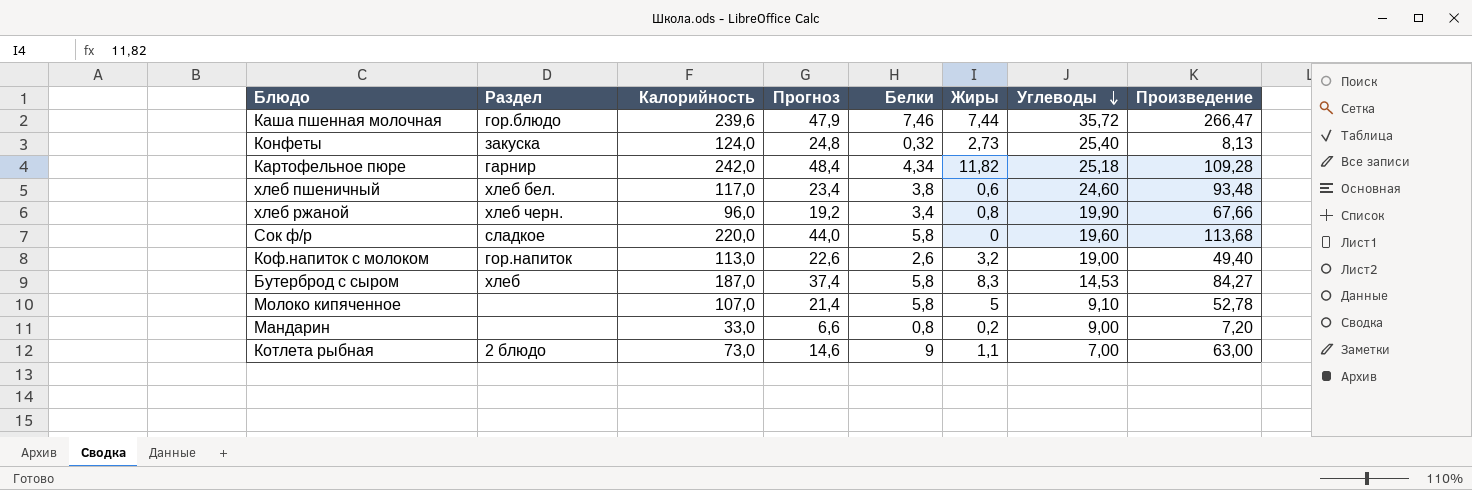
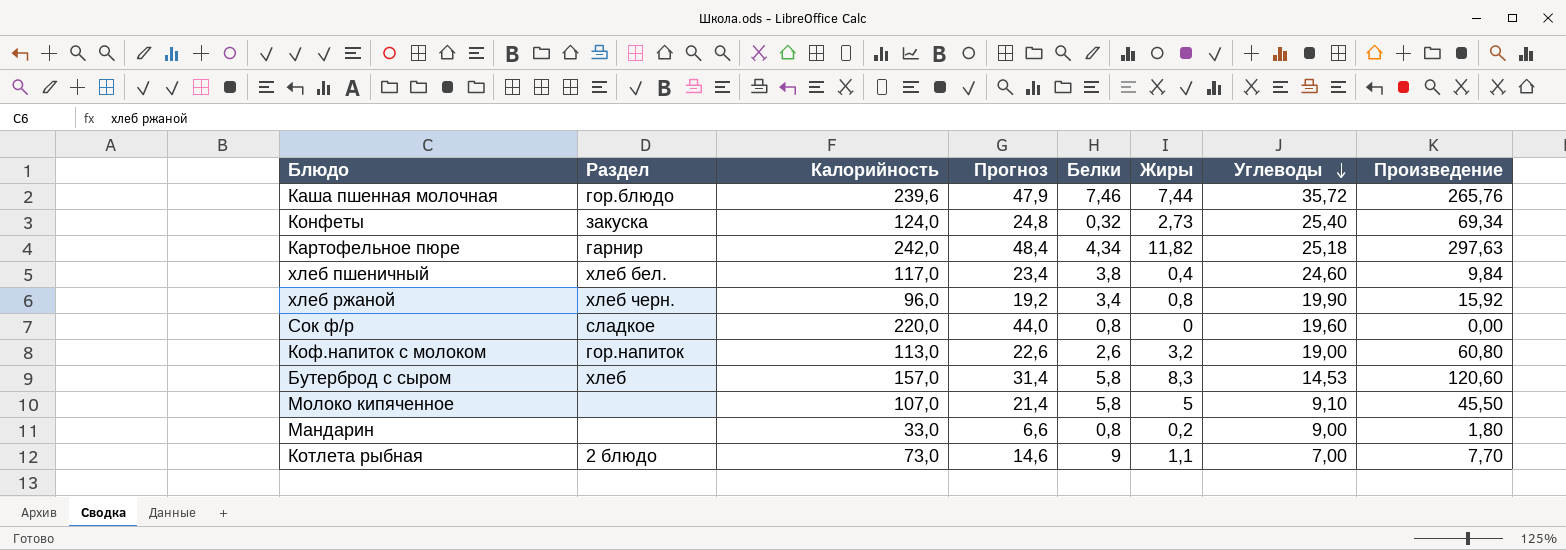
column Произведение | formula: [Белки] * [Углеводы] -> [Жиры] * [Углеводы]
хлеб пшеничный | Жиры: 0,6 -> 0,4
Сок ф/р | Белки: 5,8 -> 0,8
Бутерброд с сыром | Калорийность: 187,0 -> 157,0
Бутерброд с сыром | Прогноз: 37,4 -> 31,4

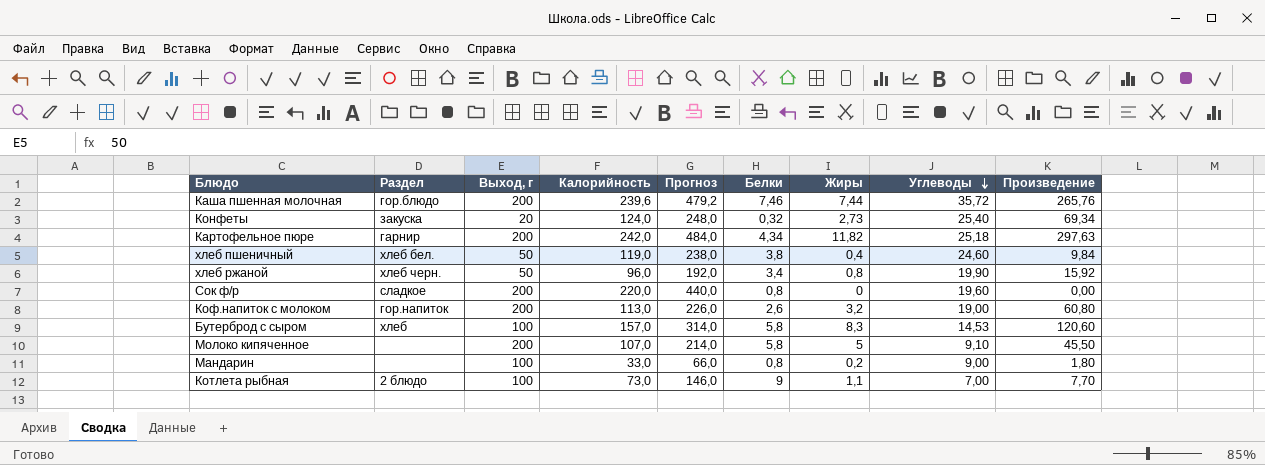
column Выход, г | position: none -> 3
column Прогноз | formula: [Калорийность] * 0,2 -> [Калорийность] * 2
хлеб пшеничный | Калорийность: 117,0 -> 119,0

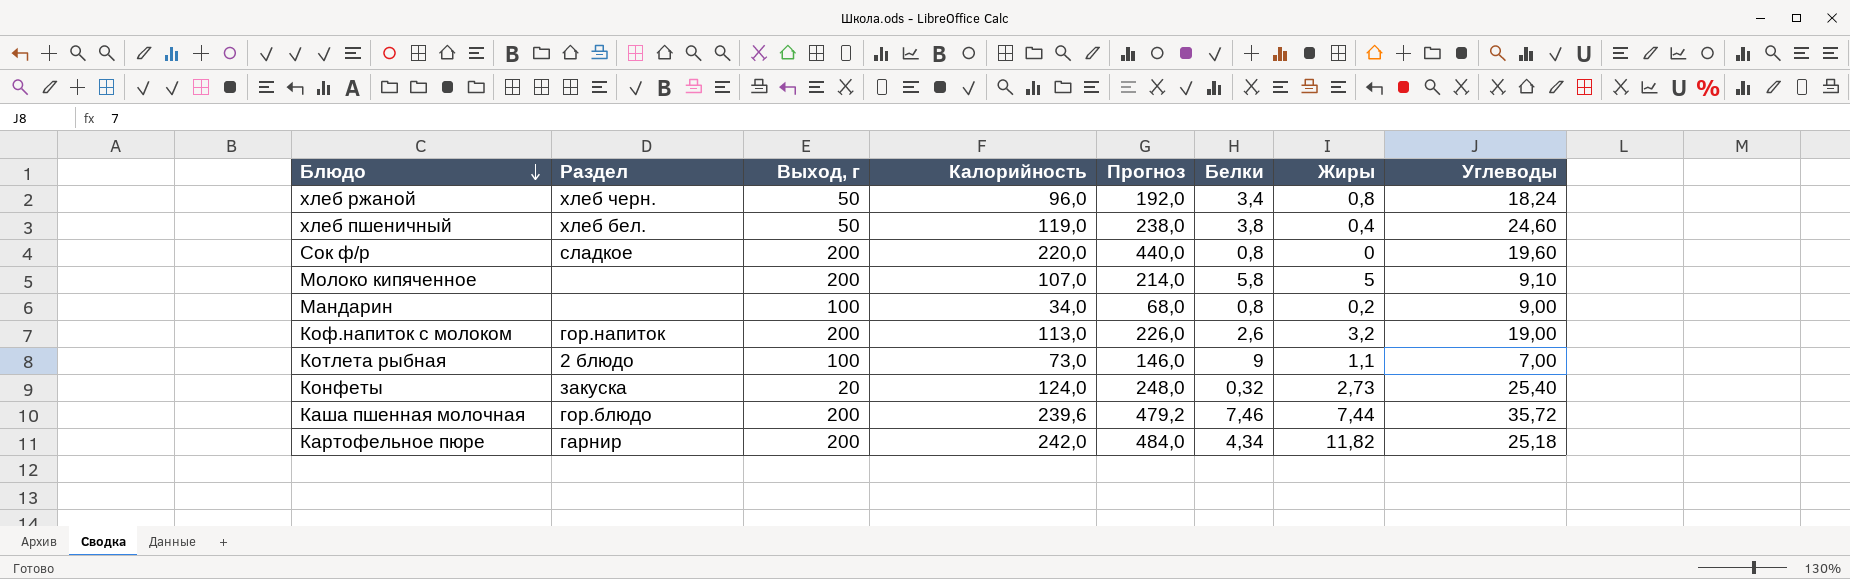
row order: Углеводы descending -> Блюдо descending
column Произведение | formula: [Жиры] * [Углеводы] -> none
row Бутерброд с сыром: хлеб | 100 | 157,0 | 314,0 | 5,8 | 8,3 | 14,53 | 120,60 -> none
хлеб ржаной | Углеводы: 19,90 -> 18,24
Мандарин | Калорийность: 33,0 -> 34,0
Мандарин | Прогноз: 66,0 -> 68,0

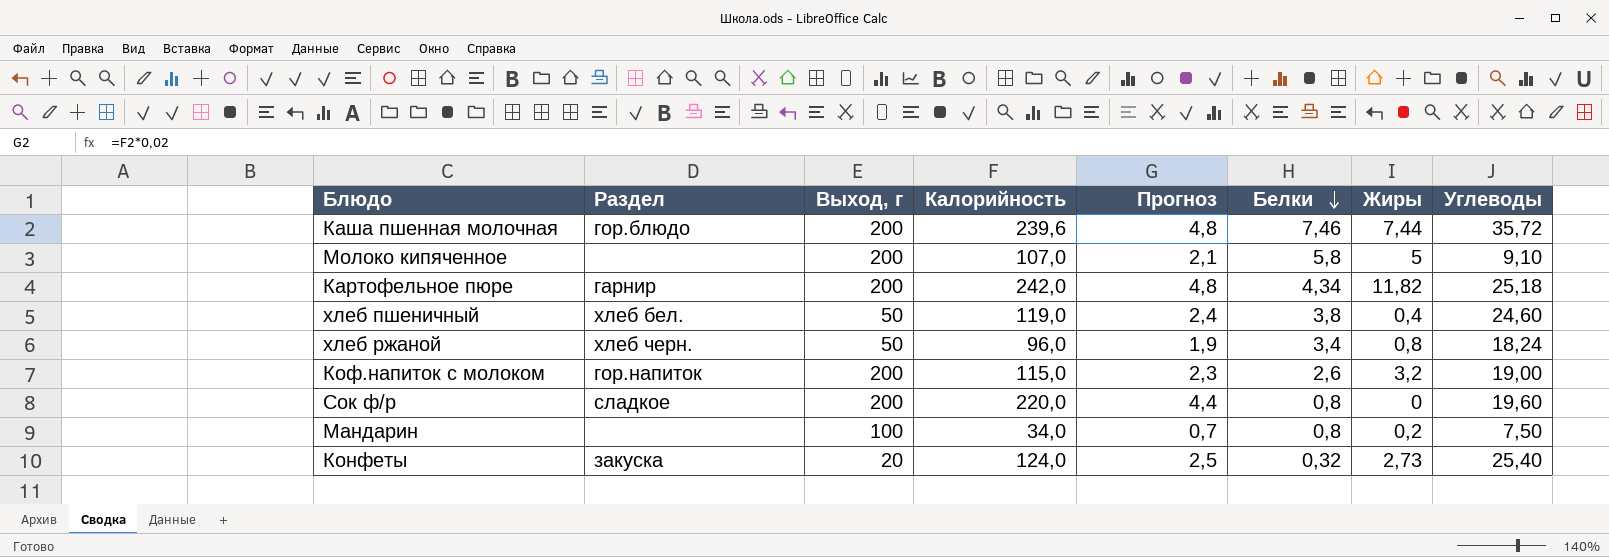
row order: Блюдо descending -> Белки descending
column Прогноз | formula: [Калорийность] * 2 -> [Калорийность] * 0,02
row Котлета рыбная: 2 блюдо | 100 | 73,0 | 146,0 | 9 | 1,1 | 7,00 -> none
Коф.напиток с молоком | Калорийность: 113,0 -> 115,0
Мандарин | Углеводы: 9,00 -> 7,50

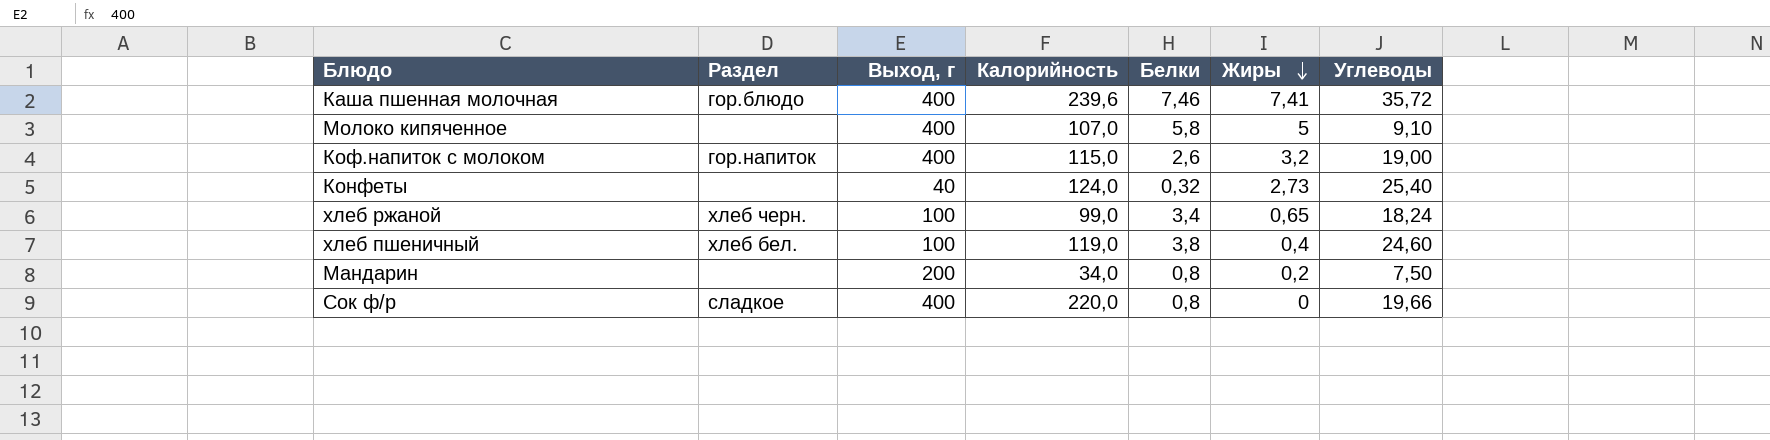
row order: Белки descending -> Жиры descending
column Прогноз | formula: [Калорийность] * 0,02 -> none
row Картофельное пюре: гарнир | 200 | 242,0 | 4,8 | 4,34 | 11,82 | 25,18 -> none
Каша пшенная молочная | Выход, г: 200 -> 400
Каша пшенная молочная | Жиры: 7,44 -> 7,41
Молоко кипяченное | Выход, г: 200 -> 400
Коф.напиток с молоком | Выход, г: 200 -> 400
Конфеты | Раздел: закуска -> none
Конфеты | Выход, г: 20 -> 40
хлеб ржаной | Выход, г: 50 -> 100
хлеб ржаной | Калорийность: 96,0 -> 99,0
хлеб ржаной | Жиры: 0,8 -> 0,65
хлеб пшеничный | Выход, г: 50 -> 100
Мандарин | Выход, г: 100 -> 200
Сок ф/р | Выход, г: 200 -> 400
Сок ф/р | Углеводы: 19,60 -> 19,66

